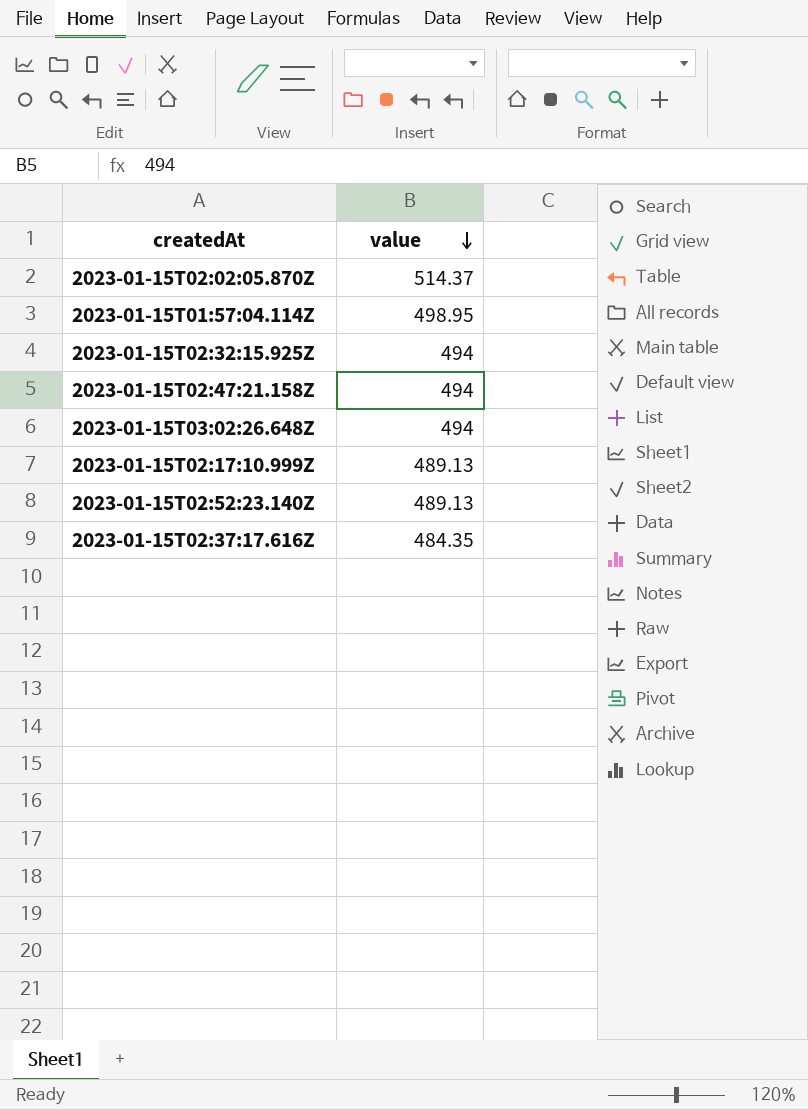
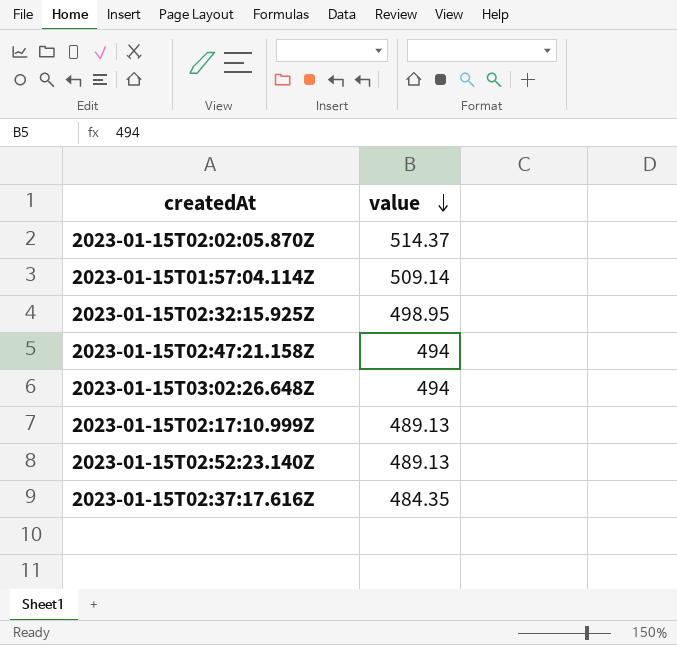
2023-01-15T01:57:04.114Z | value: 498.95 -> 509.14
2023-01-15T02:32:15.925Z | value: 494 -> 498.95

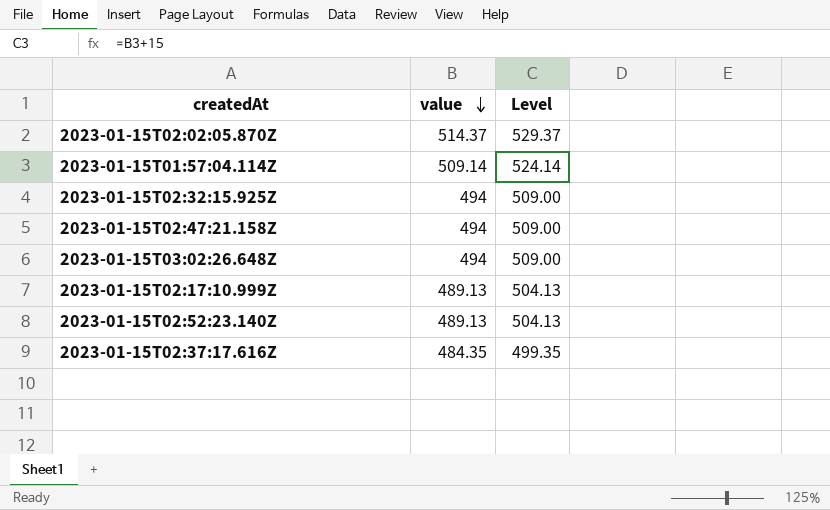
column Level | formula: none -> [value] + 15
2023-01-15T02:32:15.925Z | value: 498.95 -> 494

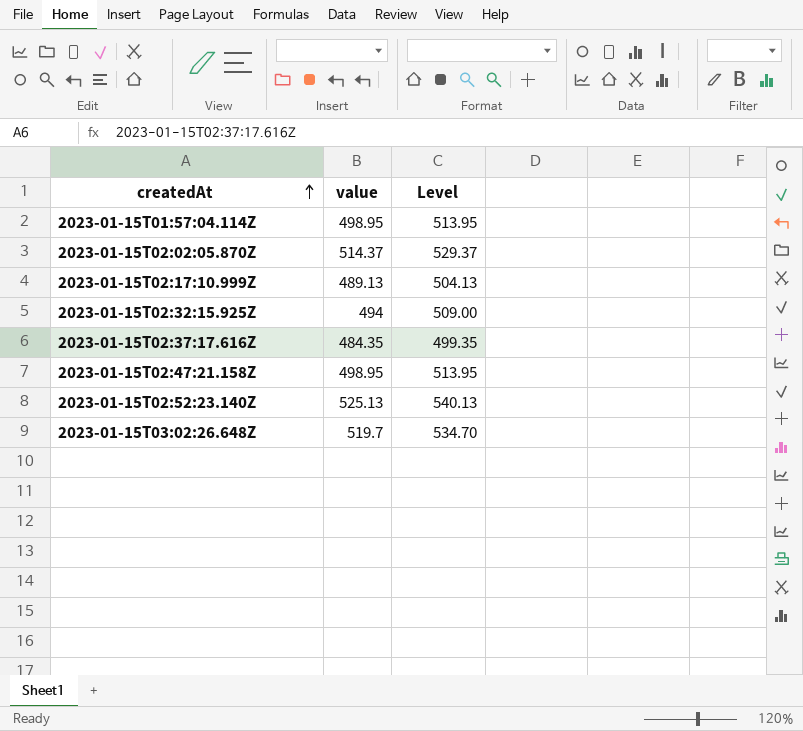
row order: value descending -> createdAt ascending
2023-01-15T01:57:04.114Z | value: 509.14 -> 498.95
2023-01-15T01:57:04.114Z | Level: 524.14 -> 513.95
2023-01-15T02:47:21.158Z | value: 494 -> 498.95
2023-01-15T02:47:21.158Z | Level: 509.00 -> 513.95
2023-01-15T02:52:23.140Z | value: 489.13 -> 525.13
2023-01-15T02:52:23.140Z | Level: 504.13 -> 540.13
2023-01-15T03:02:26.648Z | value: 494 -> 519.7
2023-01-15T03:02:26.648Z | Level: 509.00 -> 534.70

